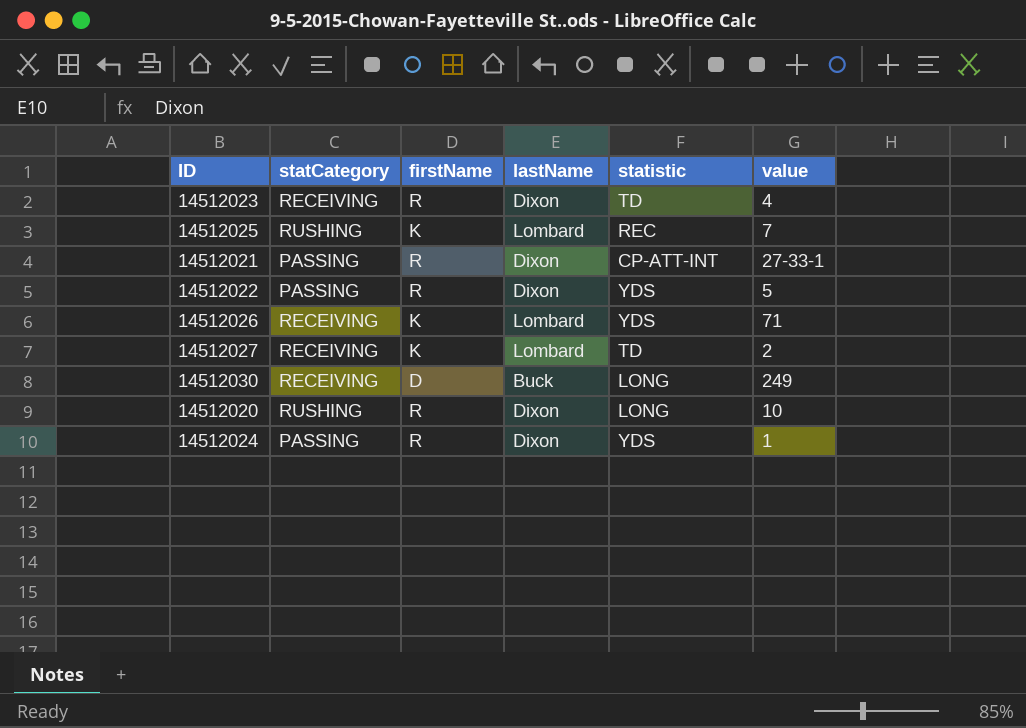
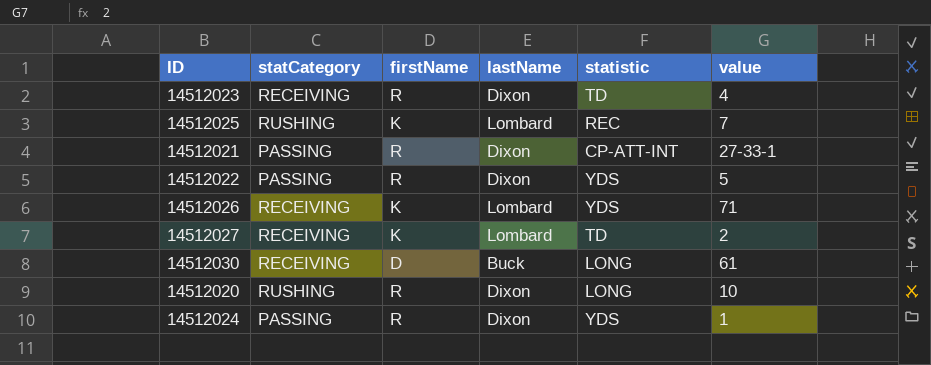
14512030 | value: 249 -> 61

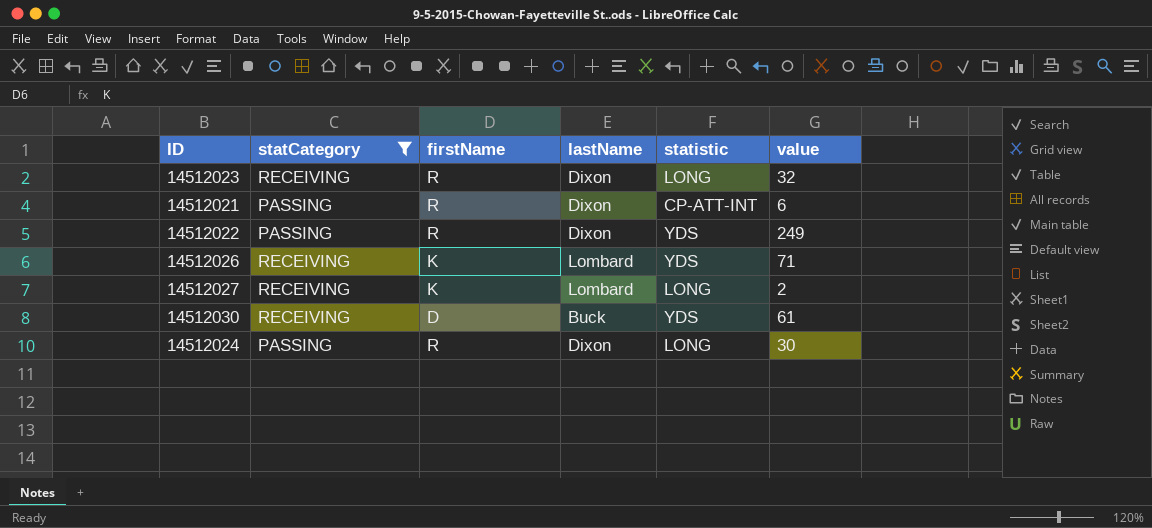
filter: none -> statCategory != RUSHING
14512023 | statistic: TD -> LONG
14512023 | value: 4 -> 32
14512021 | value: 27-33-1 -> 6
14512022 | value: 5 -> 249
14512027 | statistic: TD -> LONG
14512030 | statistic: LONG -> YDS
14512024 | statistic: YDS -> LONG
14512024 | value: 1 -> 30

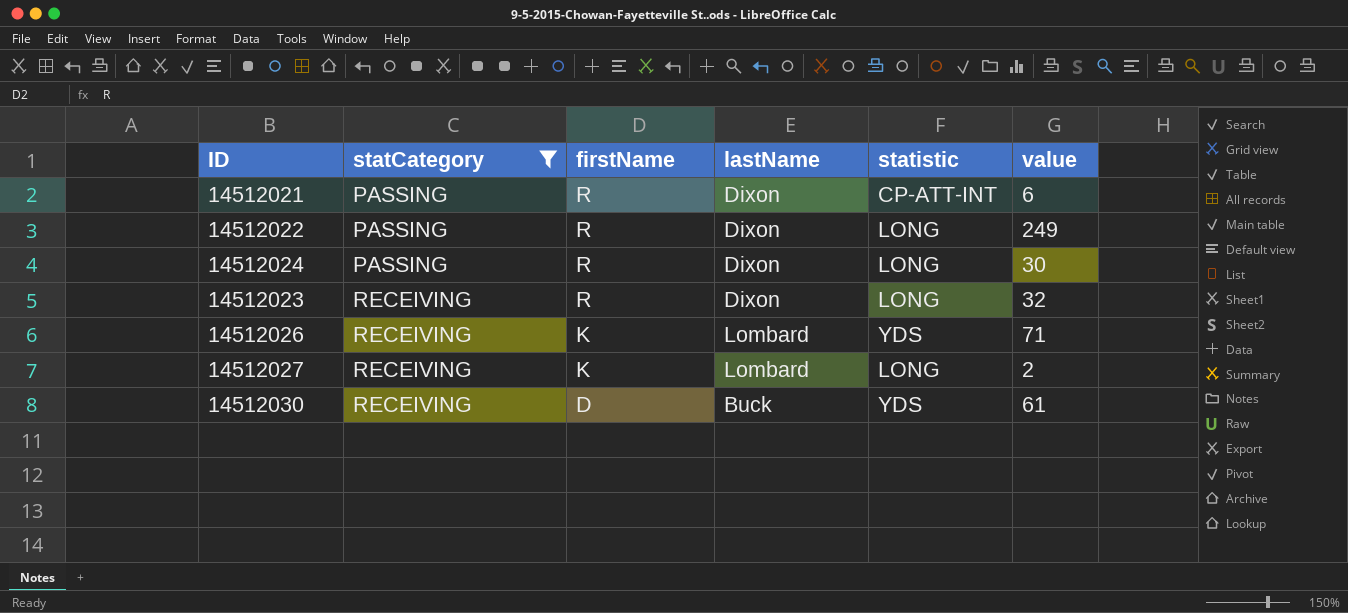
row order: none -> statCategory ascending
14512022 | statistic: YDS -> LONG

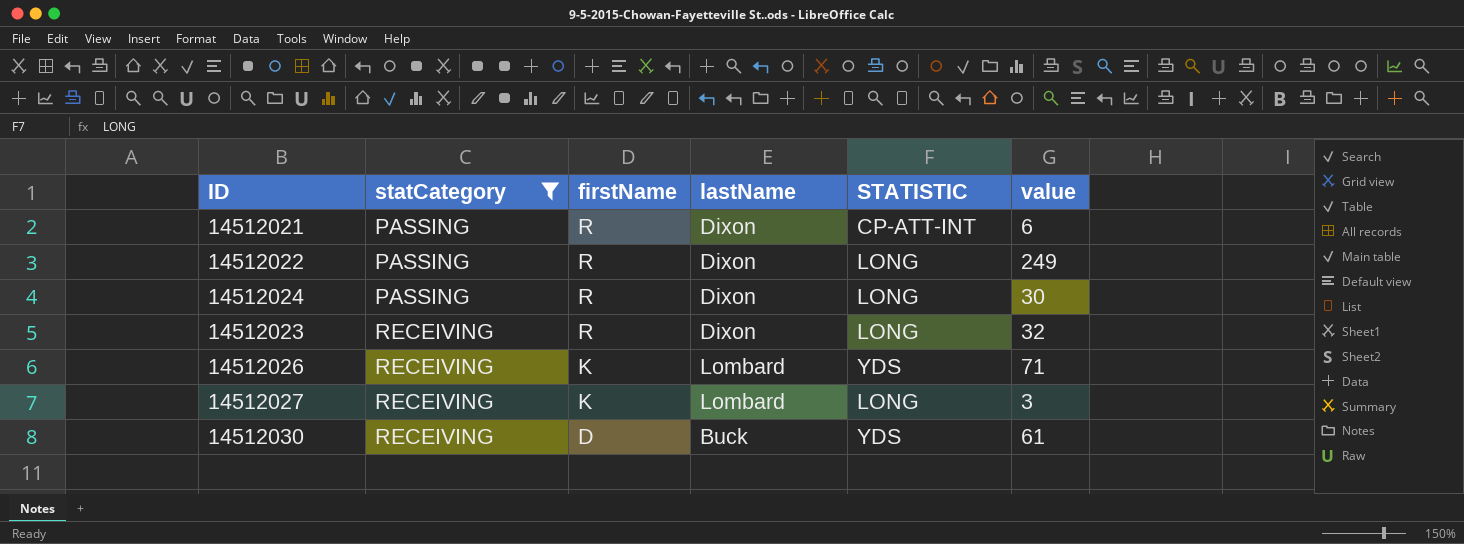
column name: statistic -> STATISTIC
14512027 | value: 2 -> 3

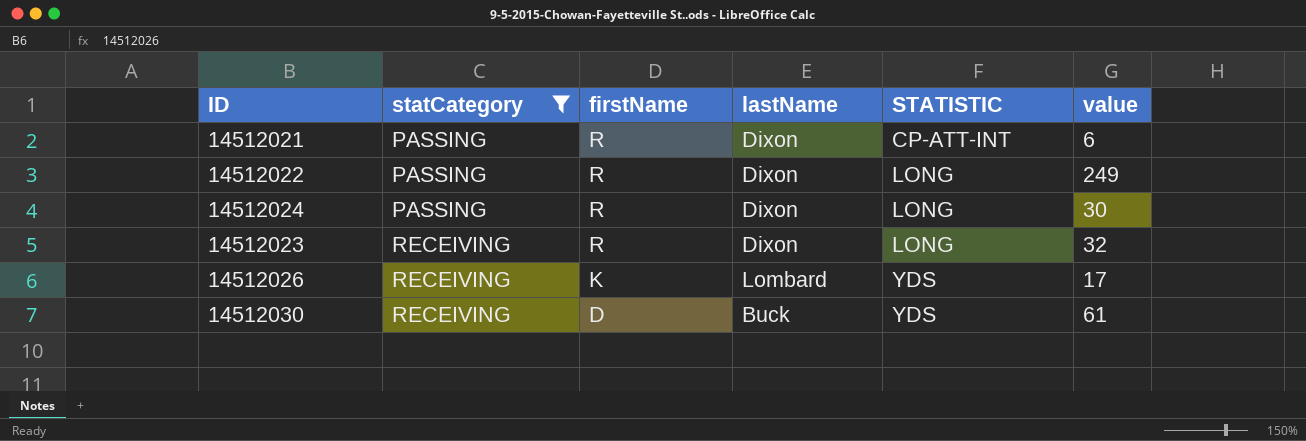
row 14512027: RECEIVING | K | Lombard | LONG | 3 -> none
14512026 | value: 71 -> 17

